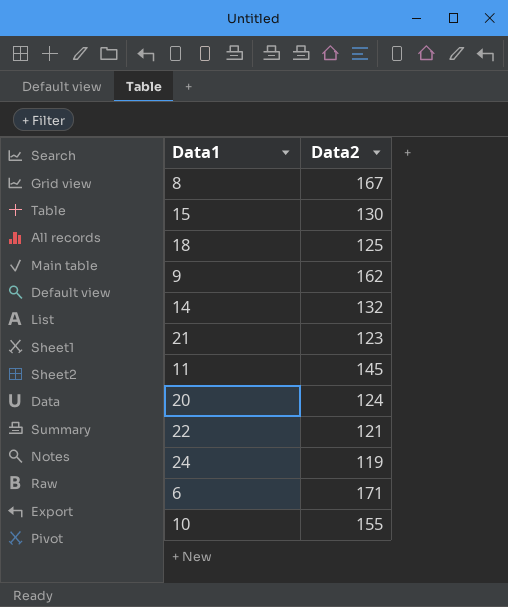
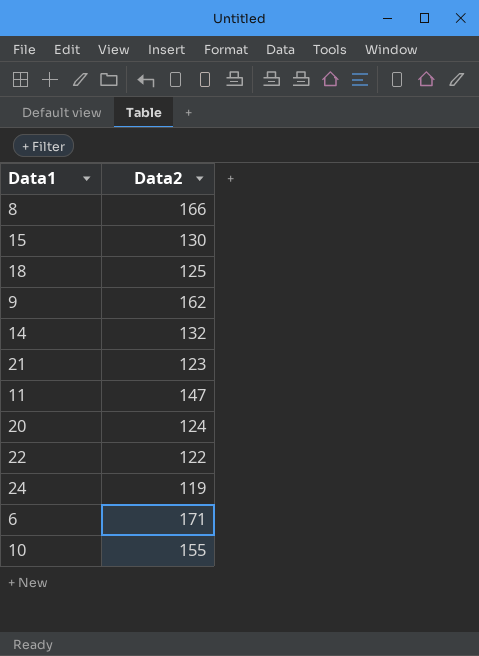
8 | Data2: 167 -> 166
11 | Data2: 145 -> 147
22 | Data2: 121 -> 122

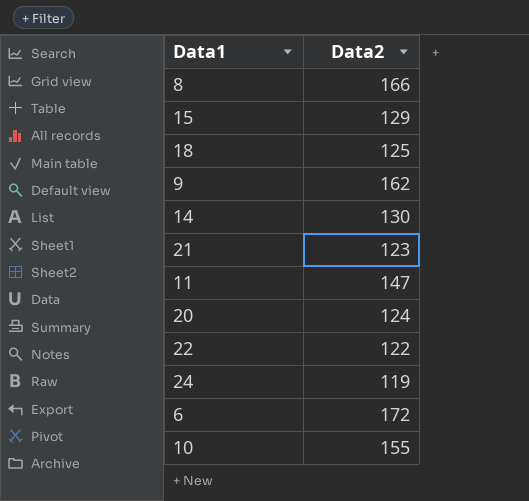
15 | Data2: 130 -> 129
14 | Data2: 132 -> 130
6 | Data2: 171 -> 172

